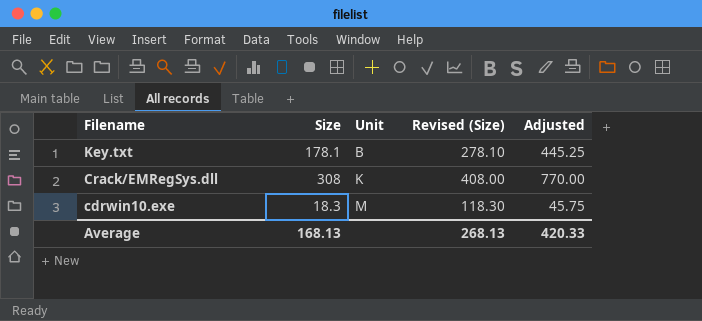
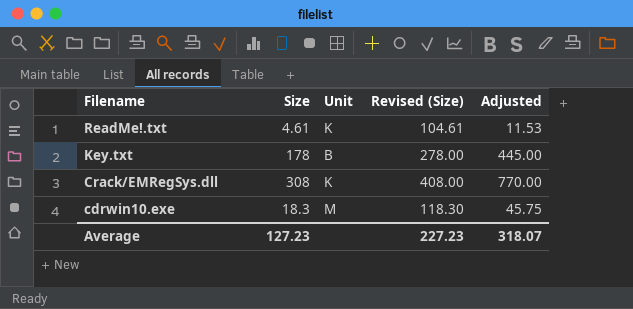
row ReadMe!.txt: none -> 4.61 | K | 104.61 | 11.53
Key.txt | Size: 178.1 -> 178
Key.txt | Revised (Size): 278.10 -> 278.00
Key.txt | Adjusted: 445.25 -> 445.00
Average | Size: 168.13 -> 127.23
Average | Revised (Size): 268.13 -> 227.23
Average | Adjusted: 420.33 -> 318.07

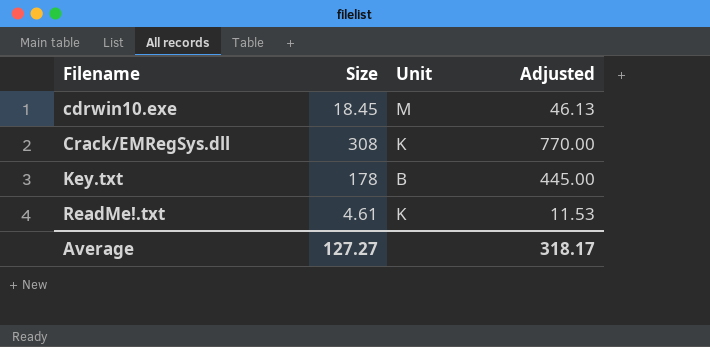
row order: Filename descending -> Filename ascending
column Revised (Size) | formula: [Size] + 100 -> none
cdrwin10.exe | Size: 18.3 -> 18.45
cdrwin10.exe | Adjusted: 45.75 -> 46.13
Average | Size: 127.23 -> 127.27
Average | Adjusted: 318.07 -> 318.17

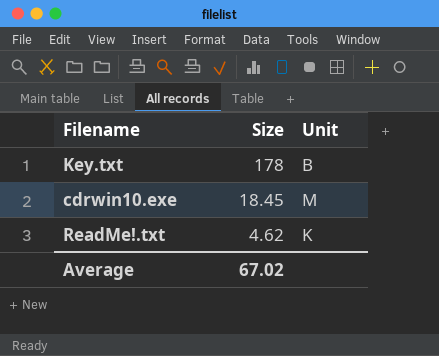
row order: Filename ascending -> Size descending
column Adjusted | formula: [Size] * 2.5 -> none
row Crack/EMRegSys.dll: 308 | K | 770.00 -> none
ReadMe!.txt | Size: 4.61 -> 4.62
Average | Size: 127.27 -> 67.02

